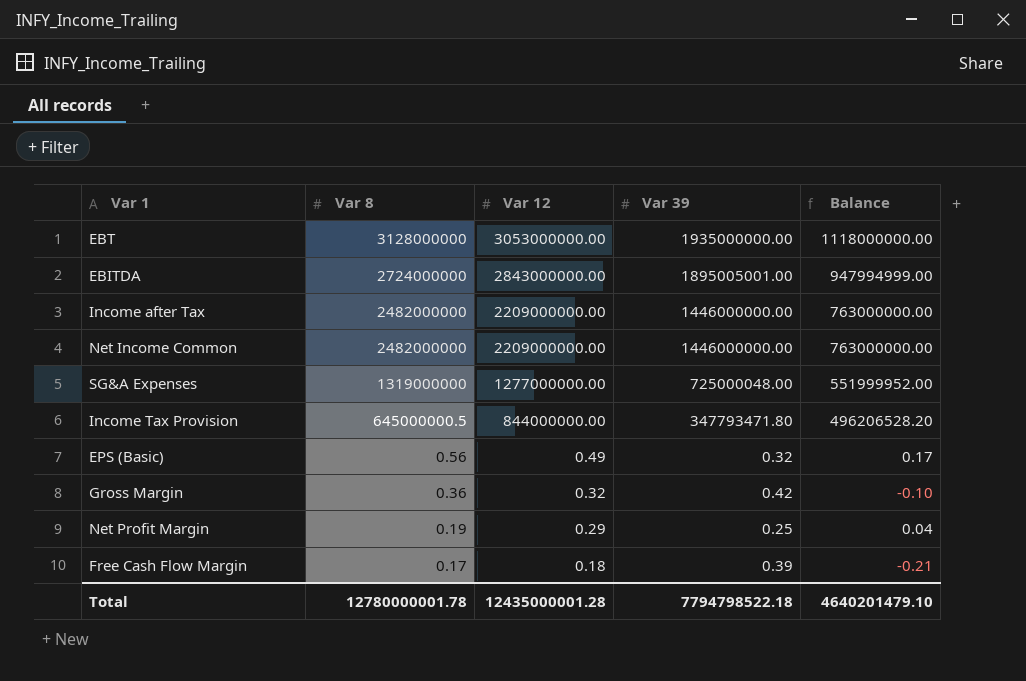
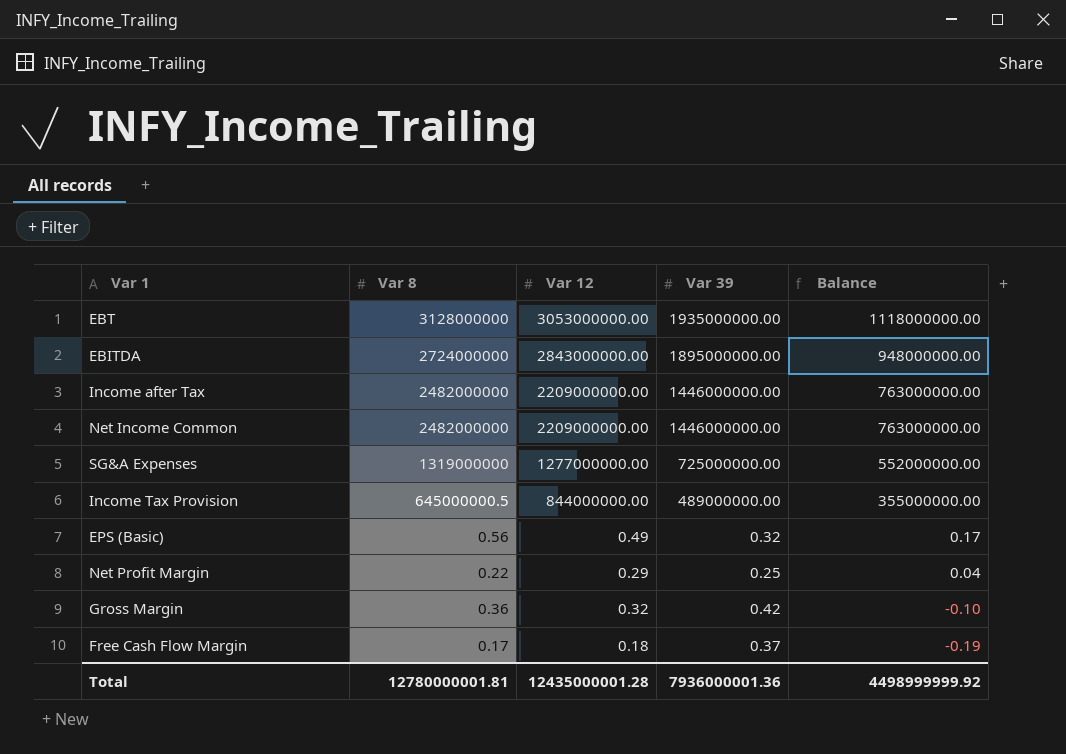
row order: Var 8 descending -> Balance descending
EBITDA | Var 39: 1895005001.00 -> 1895000000.00
EBITDA | Balance: 947994999.00 -> 948000000.00
SG&A Expenses | Var 39: 725000048.00 -> 725000000.00
SG&A Expenses | Balance: 551999952.00 -> 552000000.00
Income Tax Provision | Var 39: 347793471.80 -> 489000000.00
Income Tax Provision | Balance: 496206528.20 -> 355000000.00
Net Profit Margin | Var 8: 0.19 -> 0.22
Free Cash Flow Margin | Var 39: 0.39 -> 0.37
Free Cash Flow Margin | Balance: -0.21 -> -0.19
Total | Var 8: 12780000001.78 -> 12780000001.81
Total | Var 39: 7794798522.18 -> 7936000001.36
Total | Balance: 4640201479.10 -> 4498999999.92

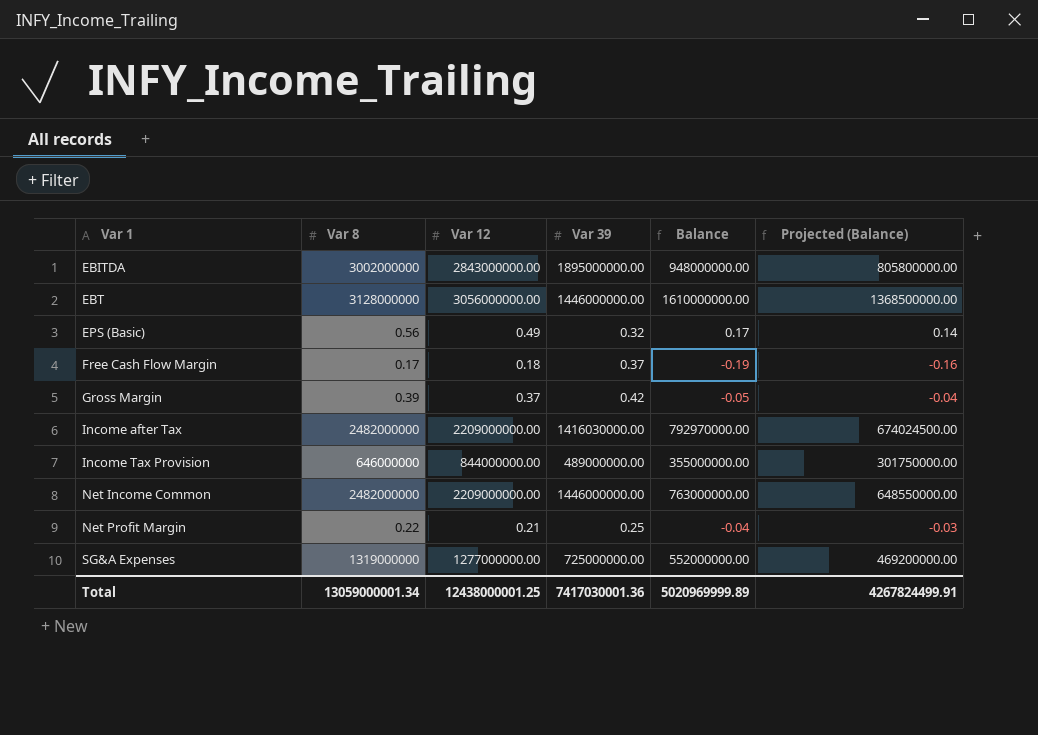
row order: Balance descending -> Var 1 ascending
column Projected (Balance) | formula: none -> [Balance] * 0.85
EBITDA | Var 8: 2724000000 -> 3002000000
EBT | Var 12: 3053000000.00 -> 3056000000.00
EBT | Var 39: 1935000000.00 -> 1446000000.00
EBT | Balance: 1118000000.00 -> 1610000000.00
Gross Margin | Var 8: 0.36 -> 0.39
Gross Margin | Var 12: 0.32 -> 0.37
Gross Margin | Balance: -0.10 -> -0.05
Income after Tax | Var 39: 1446000000.00 -> 1416030000.00
Income after Tax | Balance: 763000000.00 -> 792970000.00
Income Tax Provision | Var 8: 645000000.5 -> 646000000
Net Profit Margin | Var 12: 0.29 -> 0.21
Net Profit Margin | Balance: 0.04 -> -0.04
Total | Var 8: 12780000001.81 -> 13059000001.34
Total | Var 12: 12435000001.28 -> 12438000001.25
Total | Var 39: 7936000001.36 -> 7417030001.36
Total | Balance: 4498999999.92 -> 5020969999.89

